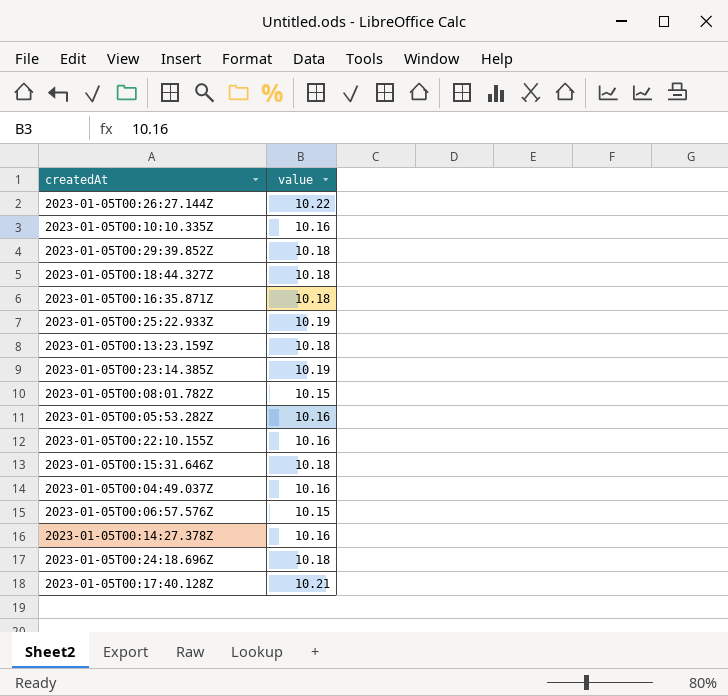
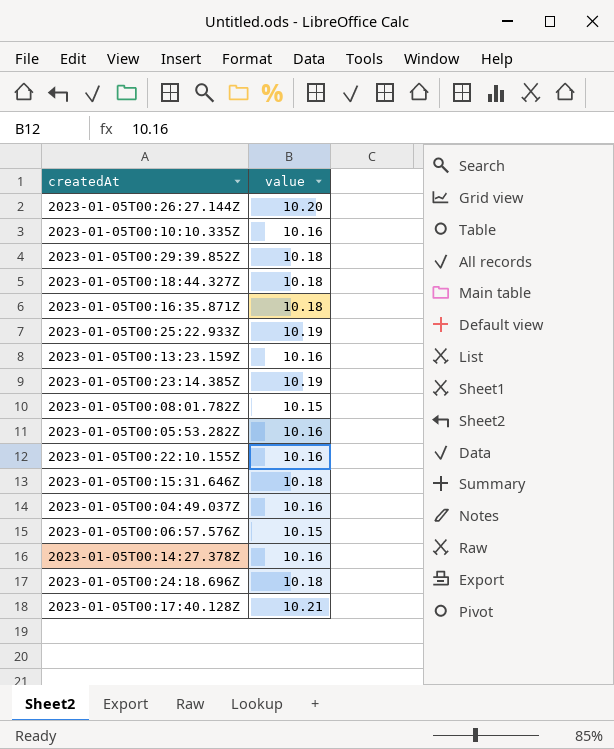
2023-01-05T00:26:27.144Z | value: 10.22 -> 10.20
2023-01-05T00:13:23.159Z | value: 10.18 -> 10.16

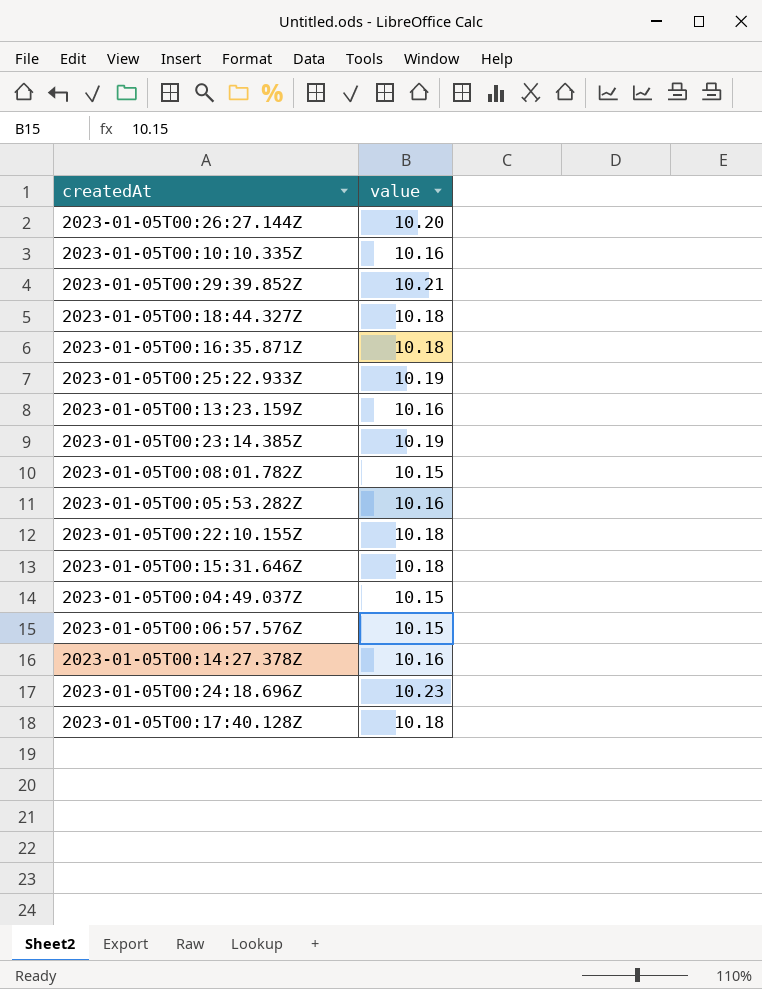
2023-01-05T00:29:39.852Z | value: 10.18 -> 10.21
2023-01-05T00:22:10.155Z | value: 10.16 -> 10.18
2023-01-05T00:04:49.037Z | value: 10.16 -> 10.15
2023-01-05T00:24:18.696Z | value: 10.18 -> 10.23
2023-01-05T00:17:40.128Z | value: 10.21 -> 10.18

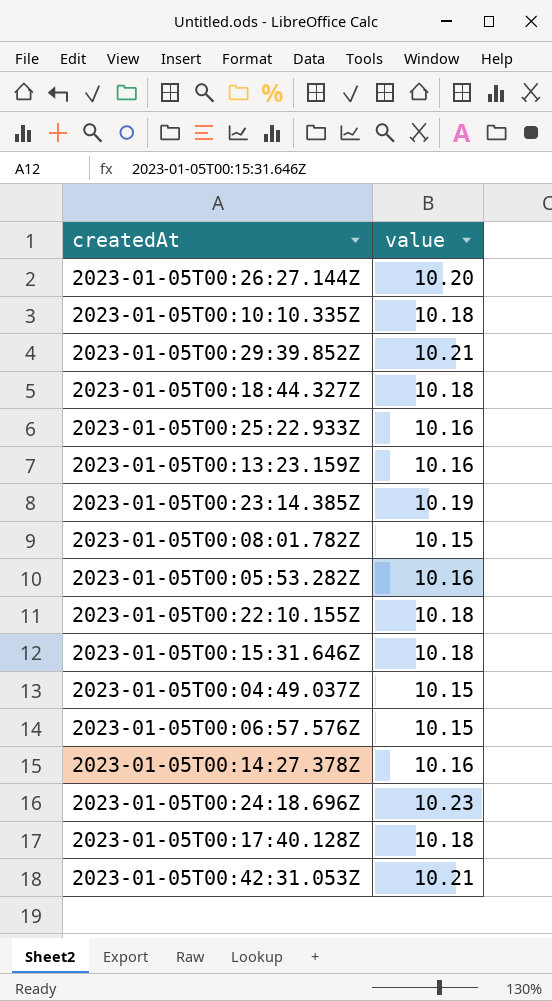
row 2023-01-05T00:16:35.871Z: 10.18 -> none
2023-01-05T00:10:10.335Z | value: 10.16 -> 10.18
2023-01-05T00:25:22.933Z | value: 10.19 -> 10.16
row 2023-01-05T00:42:31.053Z: none -> 10.21

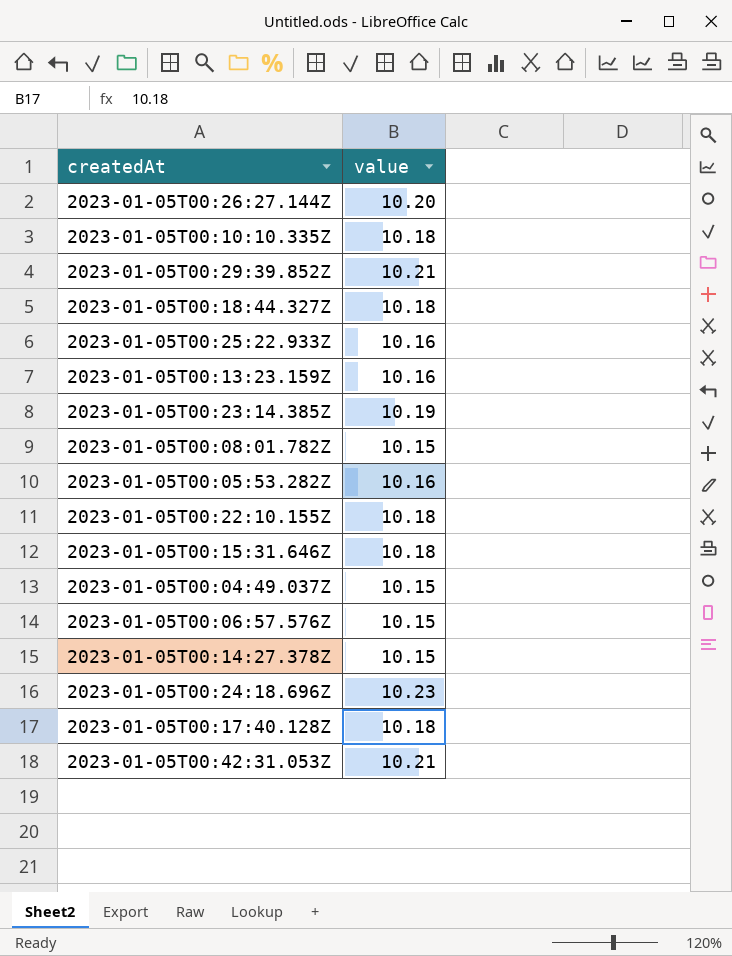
2023-01-05T00:14:27.378Z | value: 10.16 -> 10.15

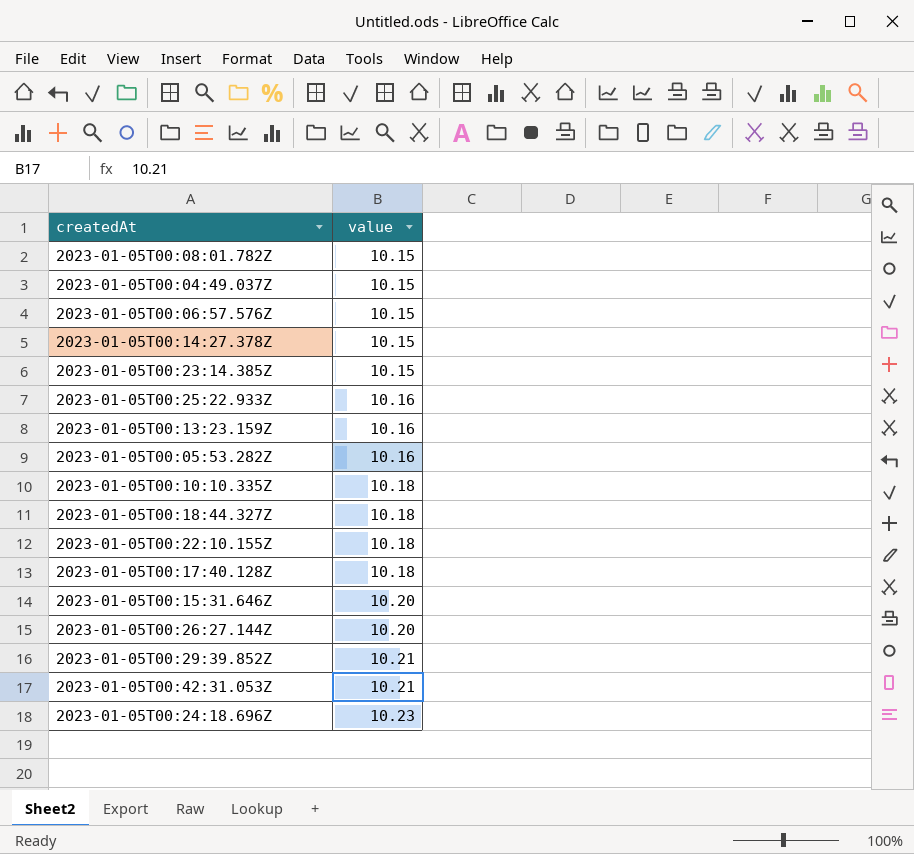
row order: none -> value ascending
2023-01-05T00:23:14.385Z | value: 10.19 -> 10.15
2023-01-05T00:15:31.646Z | value: 10.18 -> 10.20

